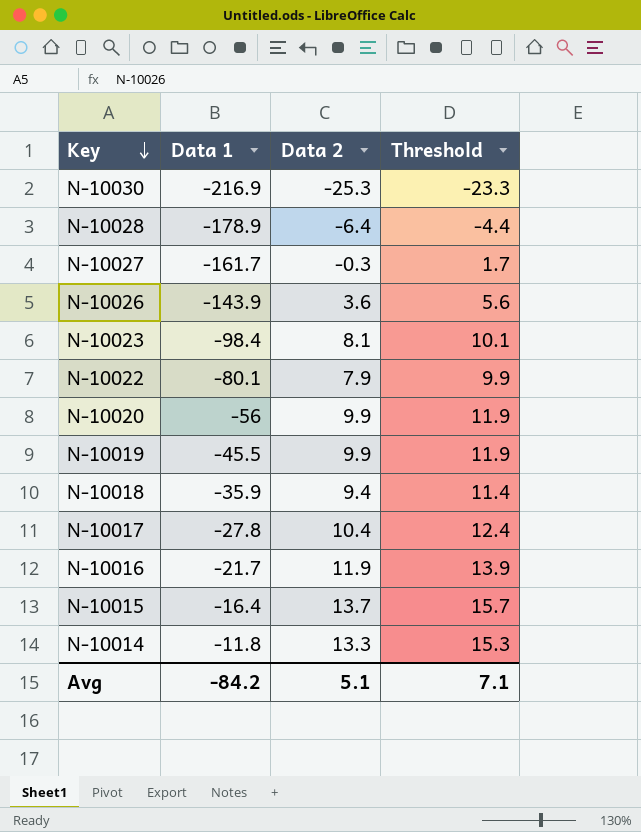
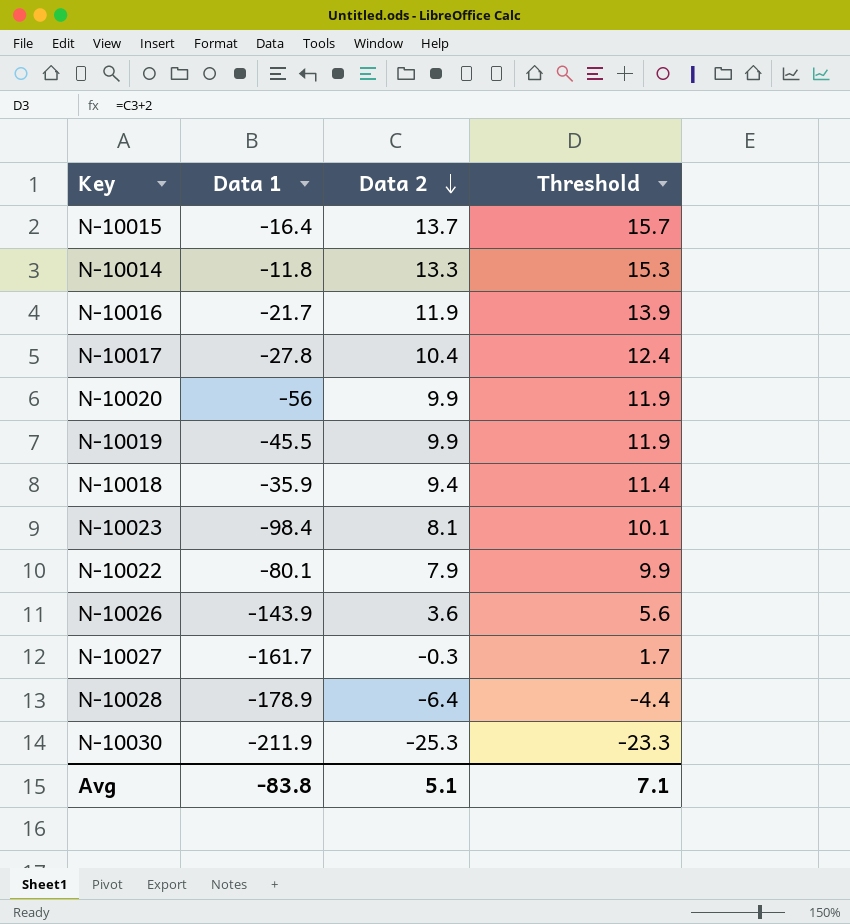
row order: Key descending -> Data 2 descending
N-10030 | Data 1: -216.9 -> -211.9
Avg | Data 1: -84.2 -> -83.8

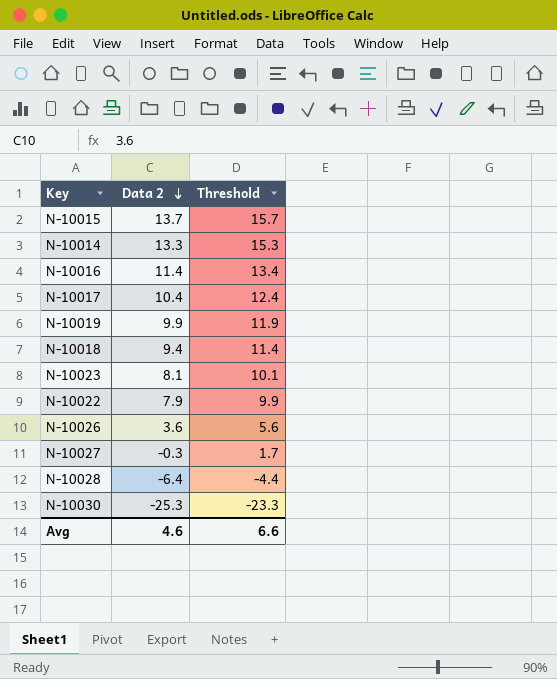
column Data 1 | position: 2 -> none
row N-10020: -56 | 9.9 | 11.9 -> none
N-10016 | Data 2: 11.9 -> 11.4
N-10016 | Threshold: 13.9 -> 13.4
Avg | Data 2: 5.1 -> 4.6
Avg | Threshold: 7.1 -> 6.6

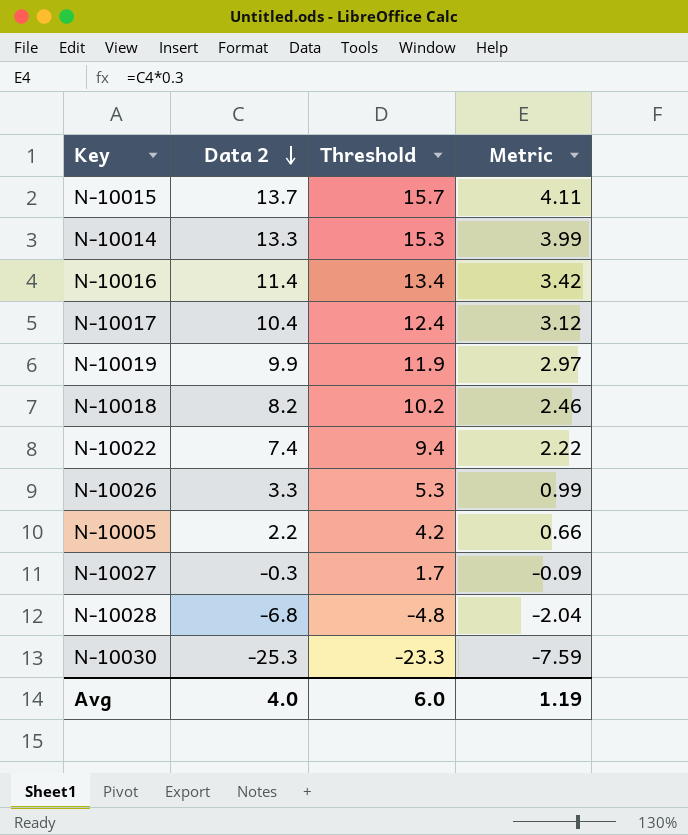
column Metric | formula: none -> [Data 2] * 0.3
row N-10023: 8.1 | 10.1 -> none
N-10018 | Data 2: 9.4 -> 8.2
N-10018 | Threshold: 11.4 -> 10.2
N-10022 | Data 2: 7.9 -> 7.4
N-10022 | Threshold: 9.9 -> 9.4
N-10026 | Data 2: 3.6 -> 3.3
N-10026 | Threshold: 5.6 -> 5.3
row N-10005: none -> 2.2 | 4.2 | 0.66
N-10028 | Data 2: -6.4 -> -6.8
N-10028 | Threshold: -4.4 -> -4.8
Avg | Data 2: 4.6 -> 4.0
Avg | Threshold: 6.6 -> 6.0

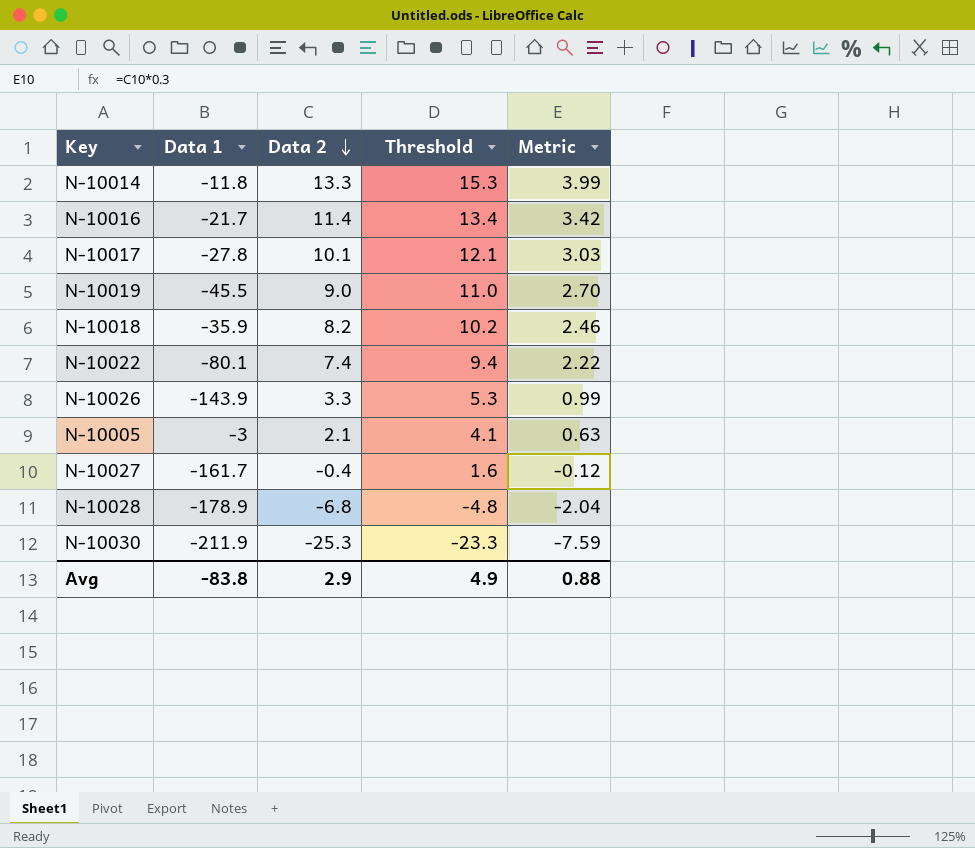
column Data 1 | position: none -> 2
row N-10015: 13.7 | 15.7 | 4.11 -> none
N-10017 | Data 2: 10.4 -> 10.1
N-10017 | Threshold: 12.4 -> 12.1
N-10017 | Metric: 3.12 -> 3.03
N-10019 | Data 2: 9.9 -> 9.0
N-10019 | Threshold: 11.9 -> 11.0
N-10019 | Metric: 2.97 -> 2.70
N-10005 | Data 2: 2.2 -> 2.1
N-10005 | Threshold: 4.2 -> 4.1
N-10005 | Metric: 0.66 -> 0.63
N-10027 | Data 2: -0.3 -> -0.4
N-10027 | Threshold: 1.7 -> 1.6
N-10027 | Metric: -0.09 -> -0.12
Avg | Data 2: 4.0 -> 2.9
Avg | Threshold: 6.0 -> 4.9
Avg | Metric: 1.19 -> 0.88

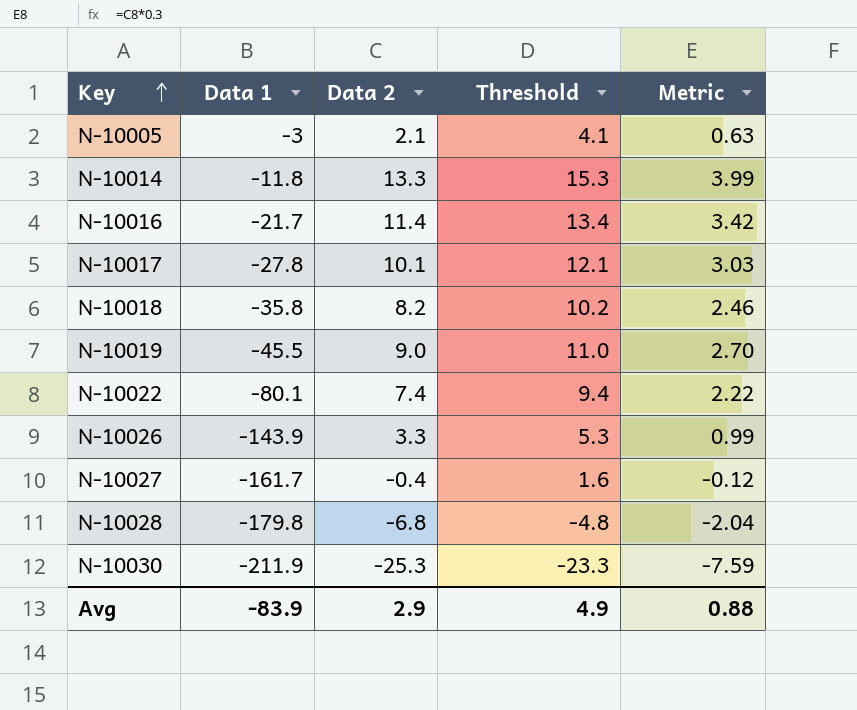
row order: Data 2 descending -> Key ascending
N-10018 | Data 1: -35.9 -> -35.8
N-10028 | Data 1: -178.9 -> -179.8
Avg | Data 1: -83.8 -> -83.9

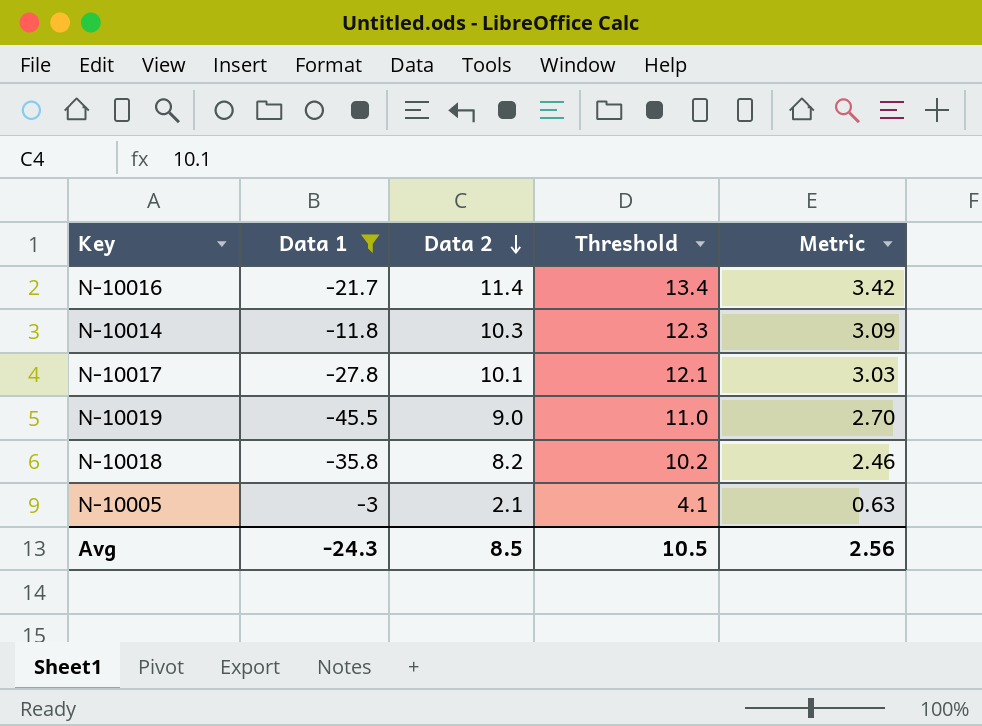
filter: none -> Data 1 >= -45.5
row order: Key ascending -> Data 2 descending
N-10014 | Data 2: 13.3 -> 10.3
N-10014 | Threshold: 15.3 -> 12.3
N-10014 | Metric: 3.99 -> 3.09
Avg | Data 1: -83.9 -> -24.3
Avg | Data 2: 2.9 -> 8.5
Avg | Threshold: 4.9 -> 10.5
Avg | Metric: 0.88 -> 2.56

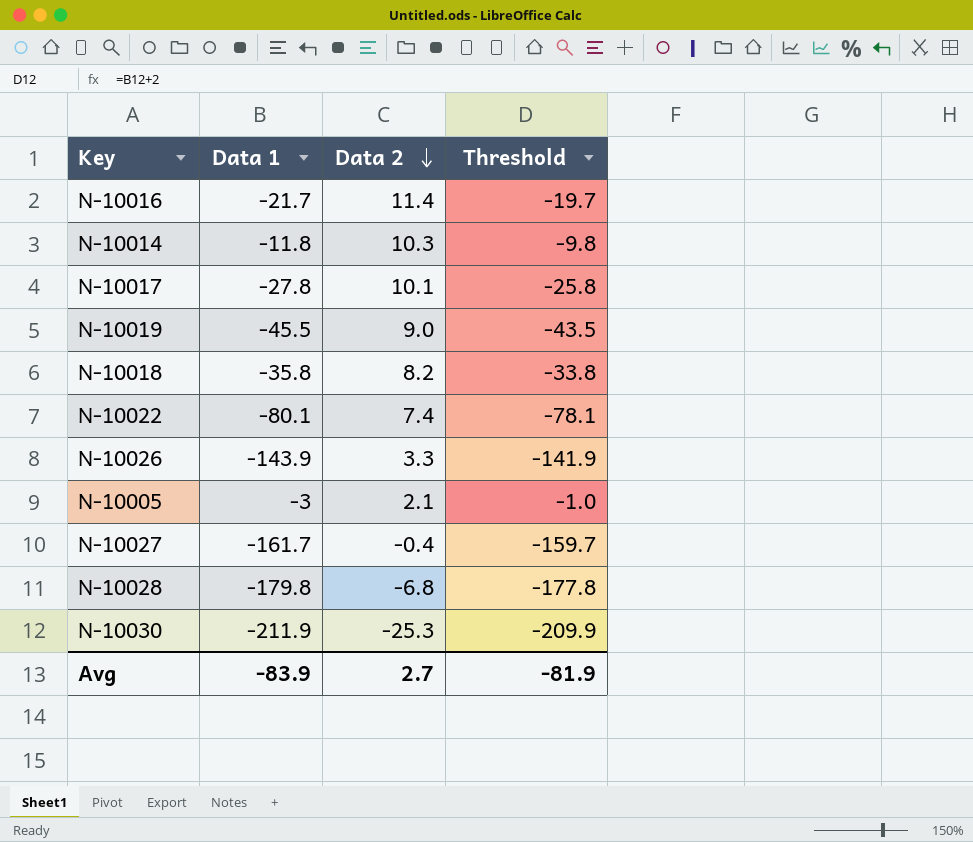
filter: Data 1 >= -45.5 -> none
column Metric | formula: [Data 2] * 0.3 -> none
column Threshold | formula: [Data 2] + 2 -> [Data 1] + 2
Avg | Data 1: -24.3 -> -83.9
Avg | Data 2: 8.5 -> 2.7
Avg | Threshold: 10.5 -> -81.9

